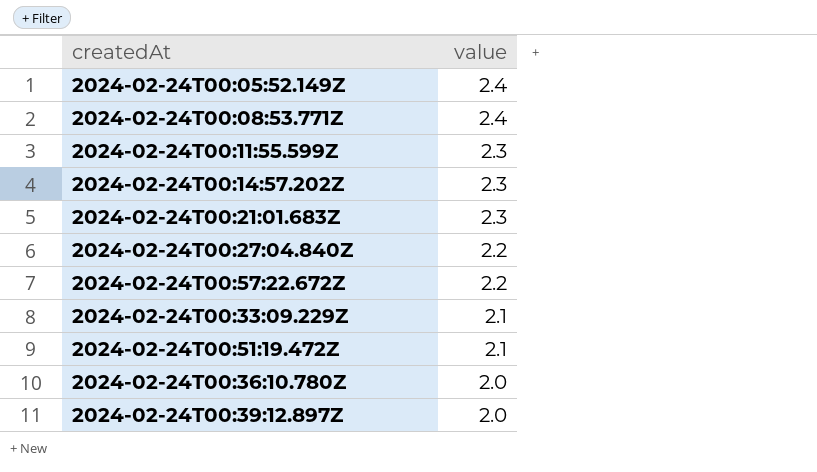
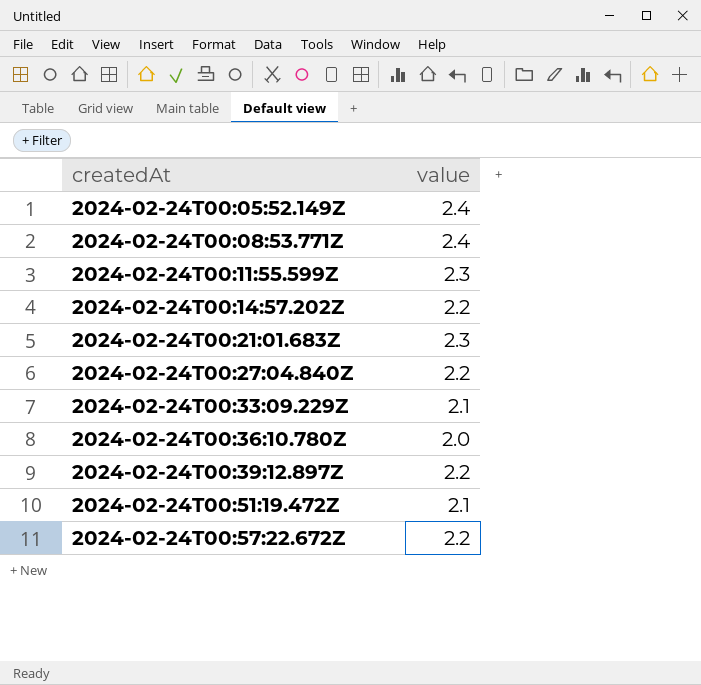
row order: value descending -> createdAt ascending
2024-02-24T00:14:57.202Z | value: 2.3 -> 2.2
2024-02-24T00:39:12.897Z | value: 2.0 -> 2.2

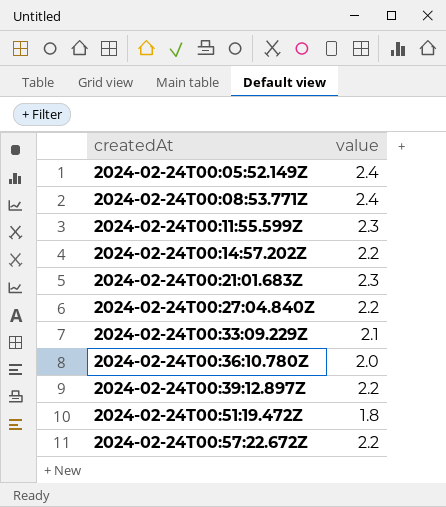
2024-02-24T00:51:19.472Z | value: 2.1 -> 1.8

